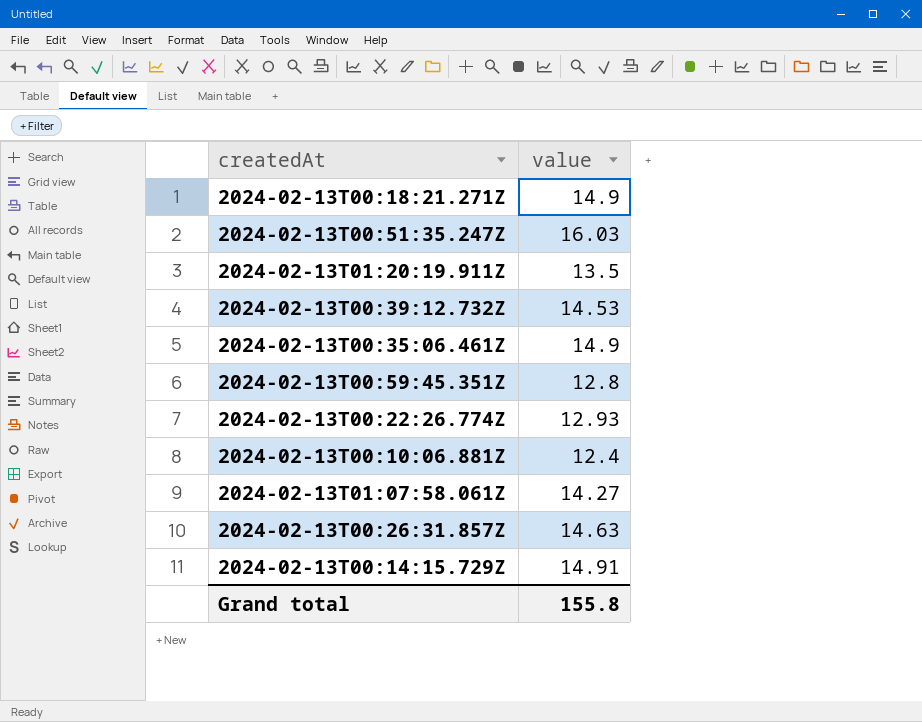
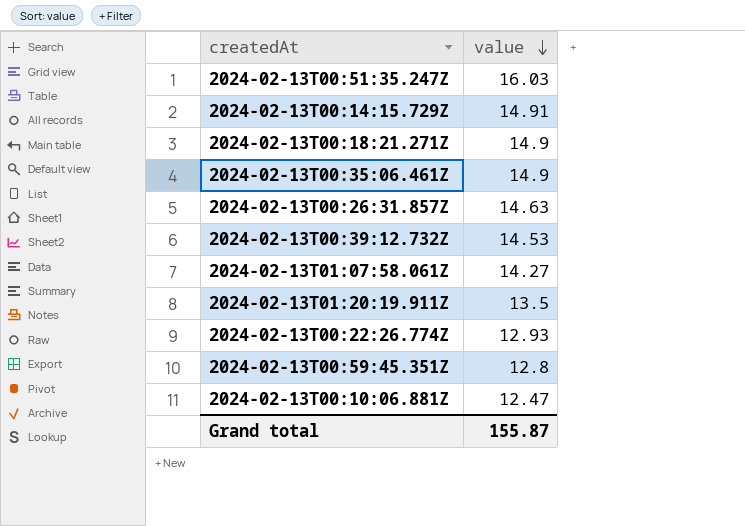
row order: none -> value descending
2024-02-13T00:10:06.881Z | value: 12.4 -> 12.47
Grand total | value: 155.8 -> 155.87

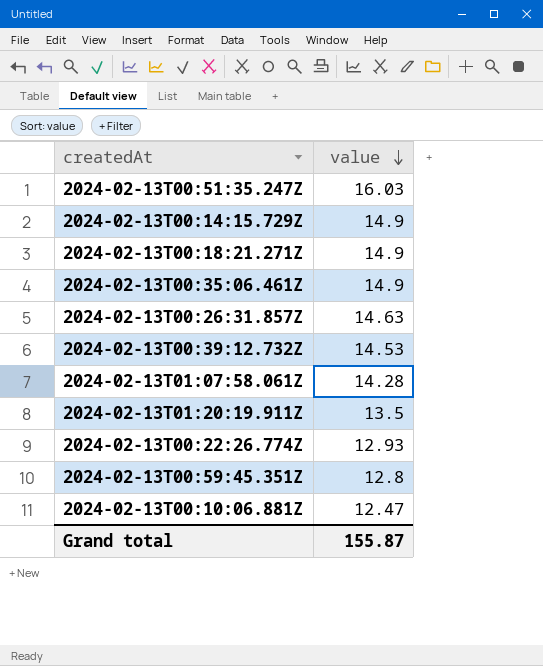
2024-02-13T00:14:15.729Z | value: 14.91 -> 14.9
2024-02-13T01:07:58.061Z | value: 14.27 -> 14.28

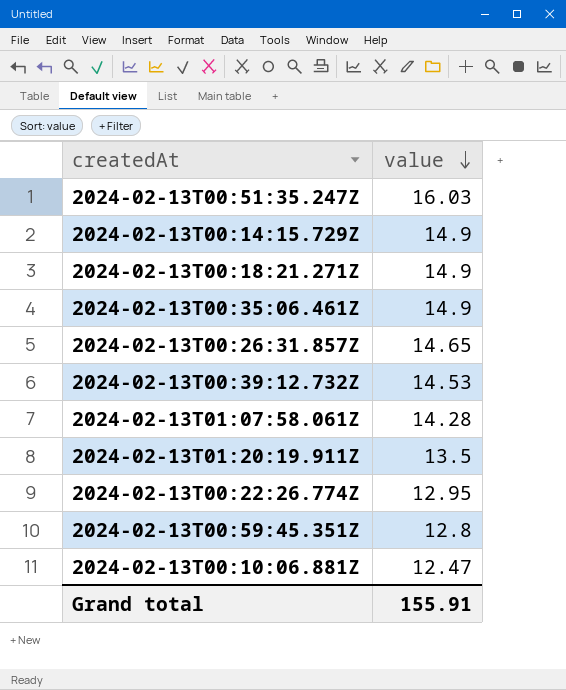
2024-02-13T00:26:31.857Z | value: 14.63 -> 14.65
2024-02-13T00:22:26.774Z | value: 12.93 -> 12.95
Grand total | value: 155.87 -> 155.91

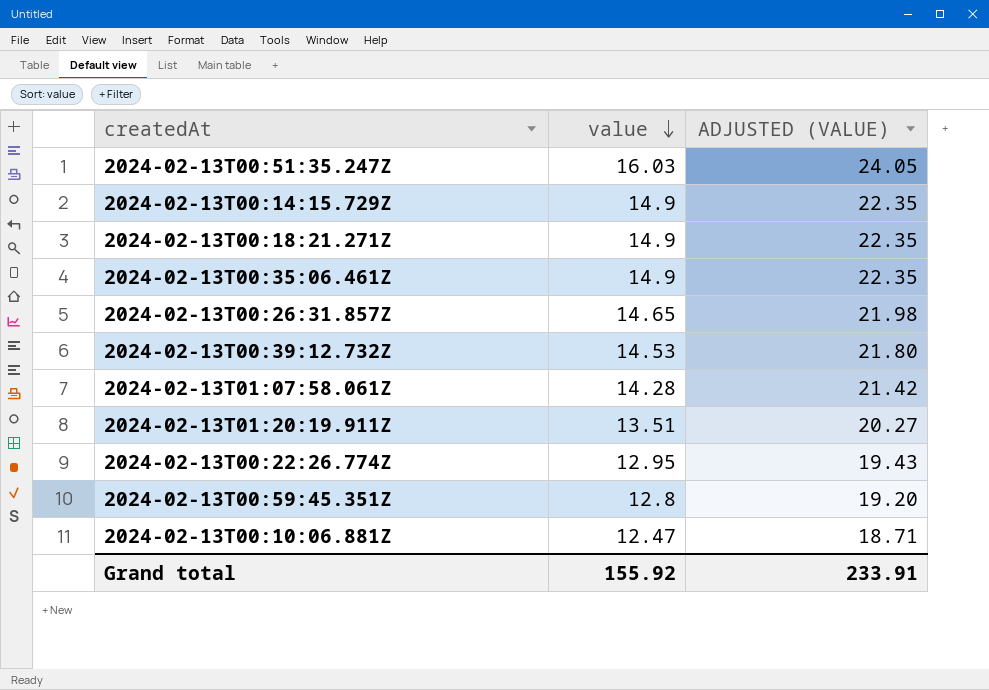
column ADJUSTED (VALUE) | formula: none -> [value] * 1.5
2024-02-13T01:20:19.911Z | value: 13.5 -> 13.51
Grand total | value: 155.91 -> 155.92

